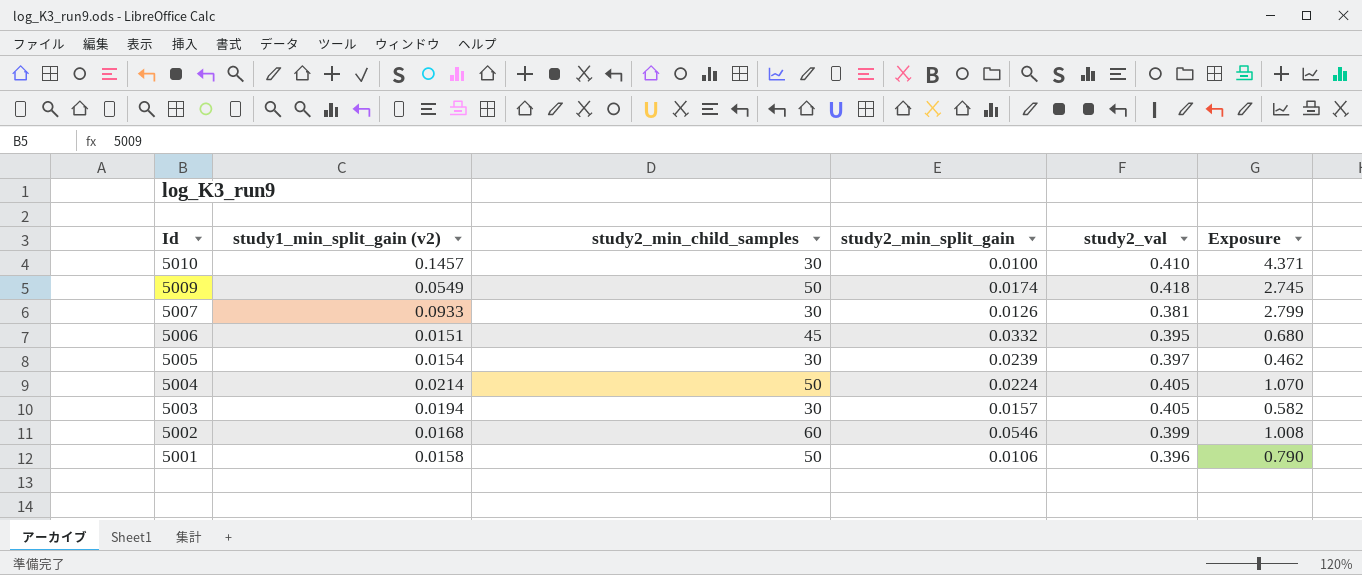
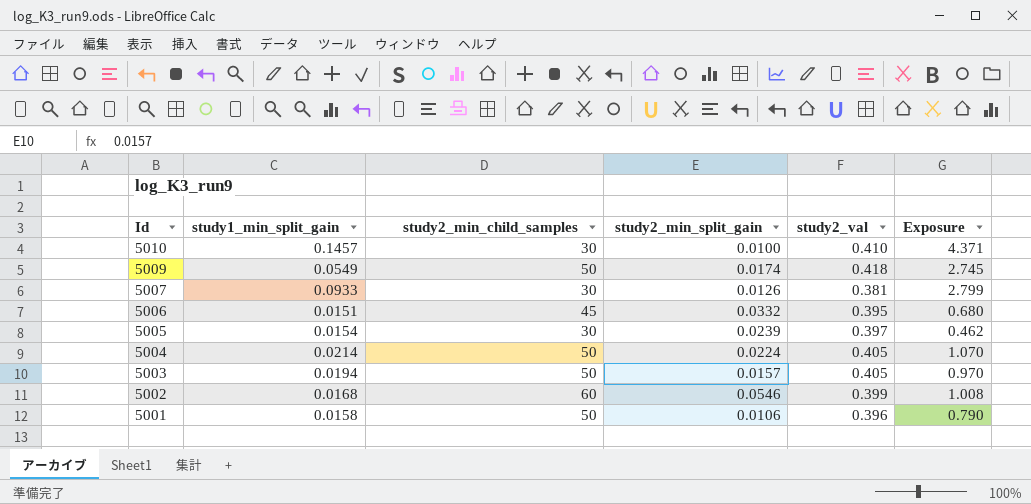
column name: study1_min_split_gain (v2) -> study1_min_split_gain
5003 | study2_min_child_samples: 30 -> 50
5003 | Exposure: 0.582 -> 0.970

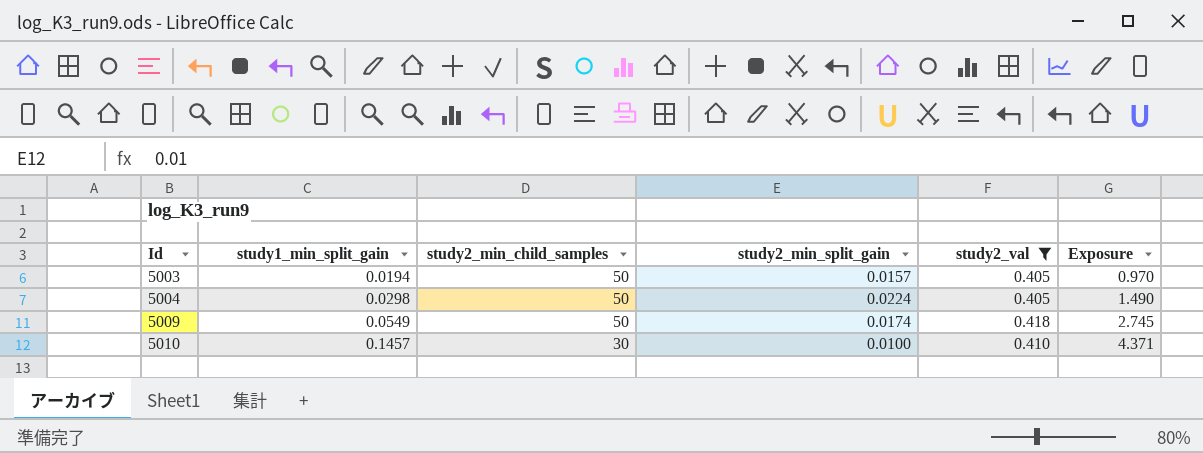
filter: none -> study2_val >= 0.405
row order: Id descending -> Id ascending
5004 | study1_min_split_gain: 0.0214 -> 0.0298
5004 | Exposure: 1.070 -> 1.490

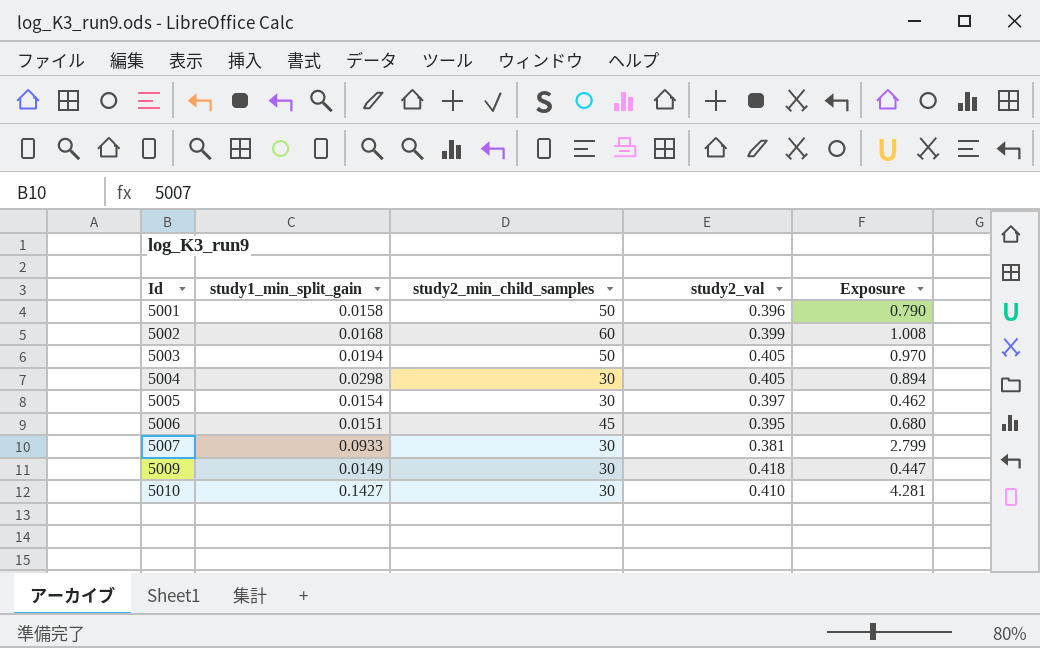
filter: study2_val >= 0.405 -> none
column study2_min_split_gain | position: 4 -> none
5004 | study2_min_child_samples: 50 -> 30
5004 | Exposure: 1.490 -> 0.894
5009 | study1_min_split_gain: 0.0549 -> 0.0149
5009 | study2_min_child_samples: 50 -> 30
5009 | Exposure: 2.745 -> 0.447
5010 | study1_min_split_gain: 0.1457 -> 0.1427
5010 | Exposure: 4.371 -> 4.281

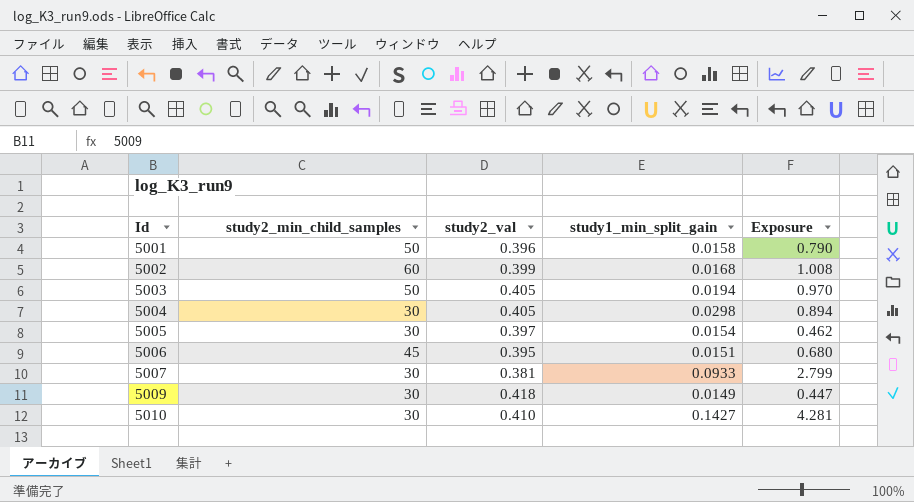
column study1_min_split_gain | position: 2 -> 4

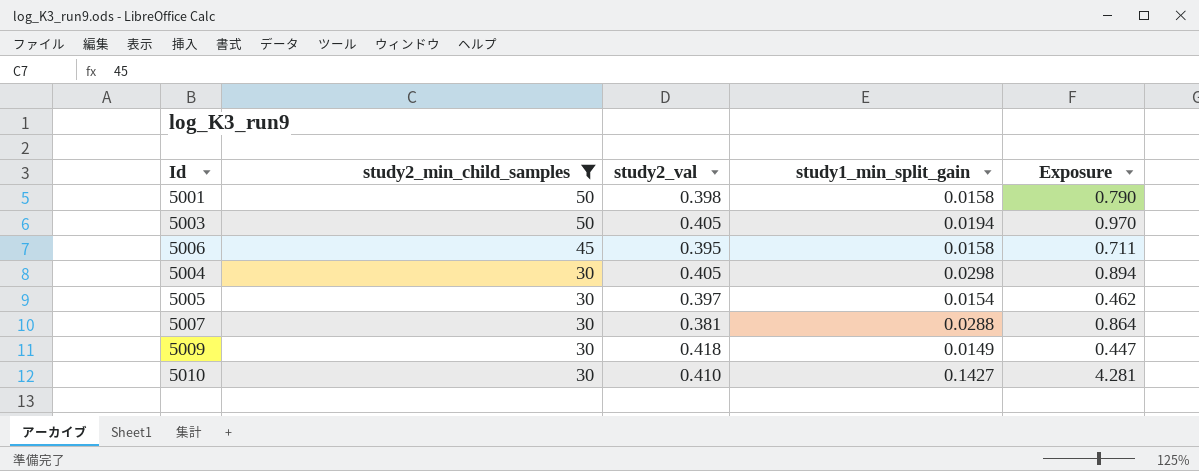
filter: none -> study2_min_child_samples != 60
row order: Id ascending -> study2_min_child_samples descending
5001 | study2_val: 0.396 -> 0.398
5006 | study1_min_split_gain: 0.0151 -> 0.0158
5006 | Exposure: 0.680 -> 0.711
5007 | study1_min_split_gain: 0.0933 -> 0.0288
5007 | Exposure: 2.799 -> 0.864

